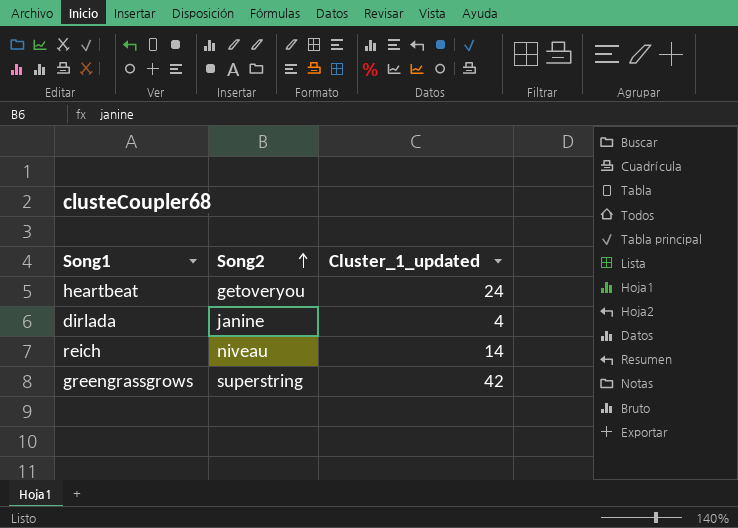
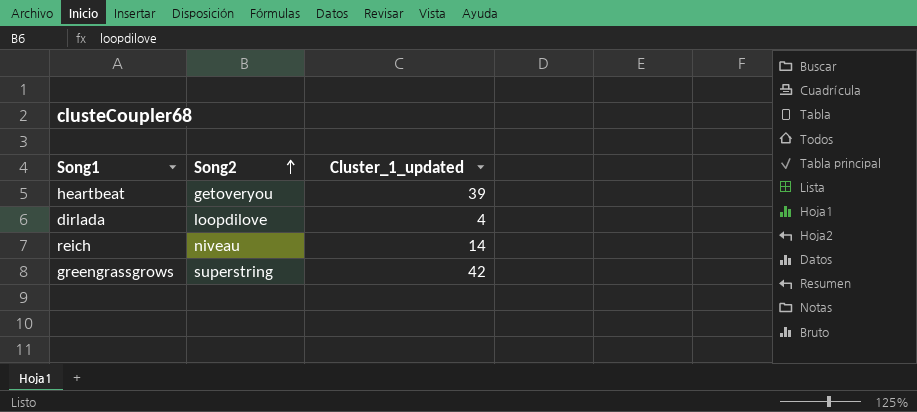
heartbeat | Cluster_1_updated: 24 -> 39
dirlada | Song2: janine -> loopdilove

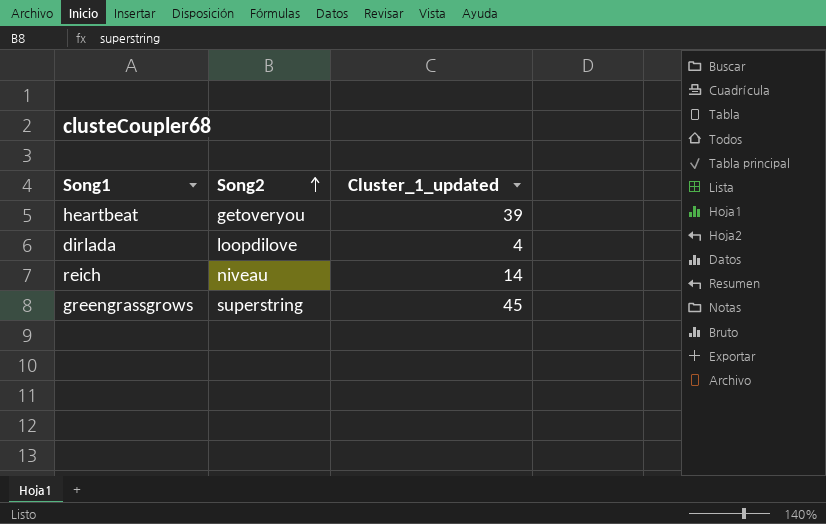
greengrassgrows | Cluster_1_updated: 42 -> 45

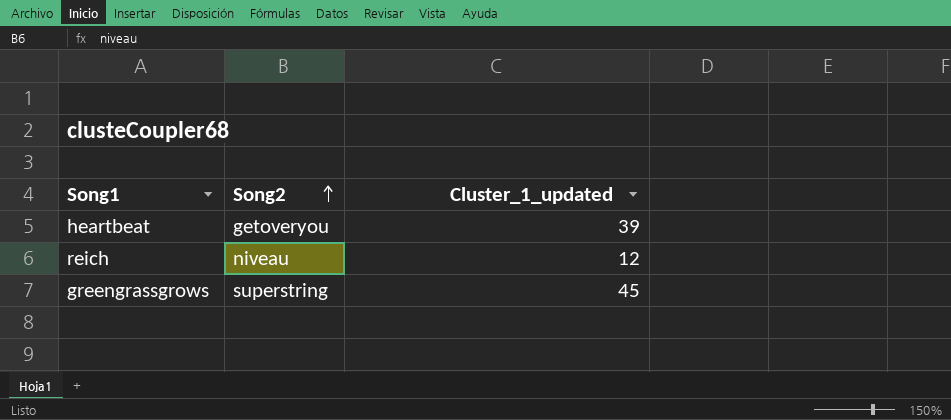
row dirlada: loopdilove | 4 -> none
reich | Cluster_1_updated: 14 -> 12

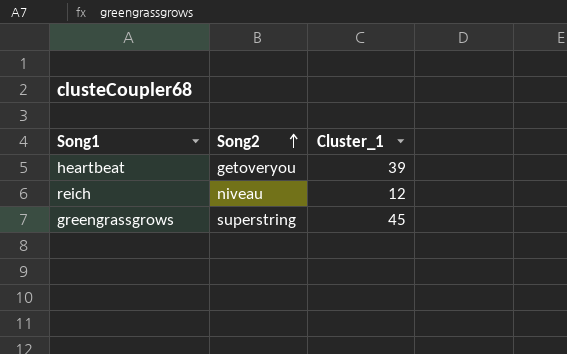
column name: Cluster_1_updated -> Cluster_1

